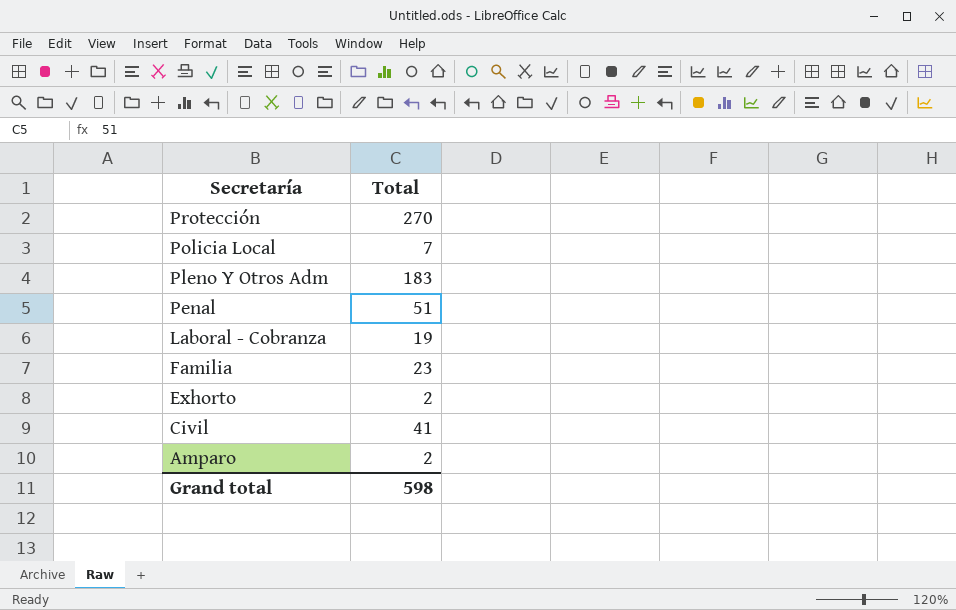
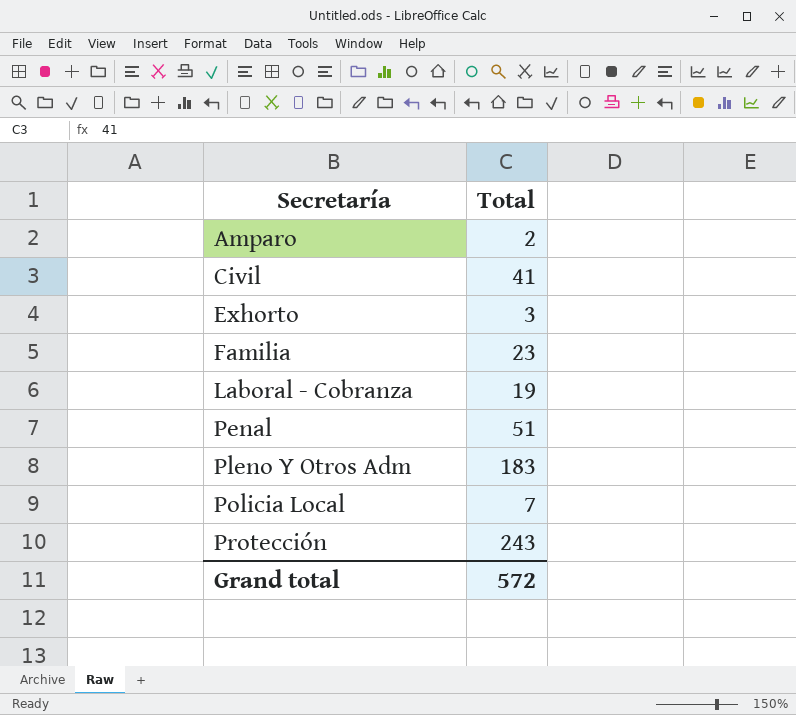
row order: Secretaría descending -> Secretaría ascending
Exhorto | Total: 2 -> 3
Protección | Total: 270 -> 243
Grand total | Total: 598 -> 572

